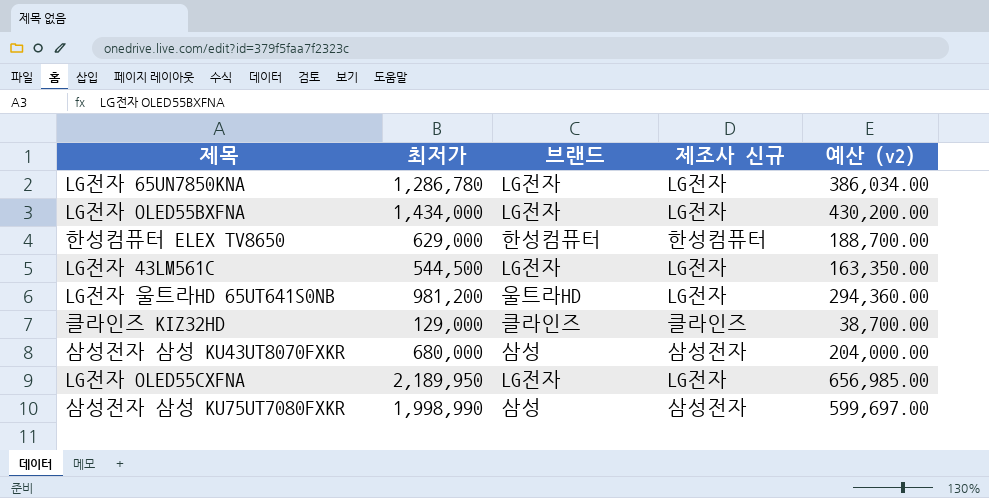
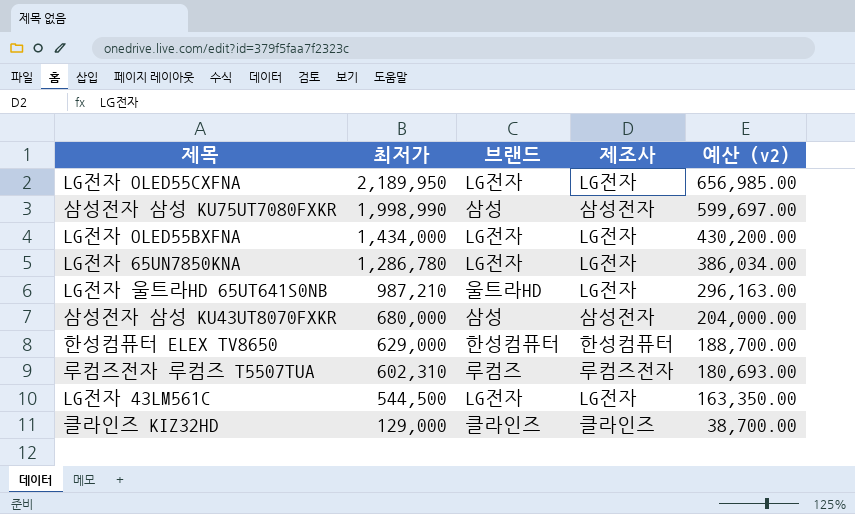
row order: none -> 최저가 descending
column name: 제조사 신규 -> 제조사
LG전자 울트라HD 65UT641S0NB | 최저가: 981,200 -> 987,210
LG전자 울트라HD 65UT641S0NB | 예산 (v2): 294,360.00 -> 296,163.00
row 루컴즈전자 루컴즈 T5507TUA: none -> 602,310 | 루컴즈 | 루컴즈전자 | 180,693.00

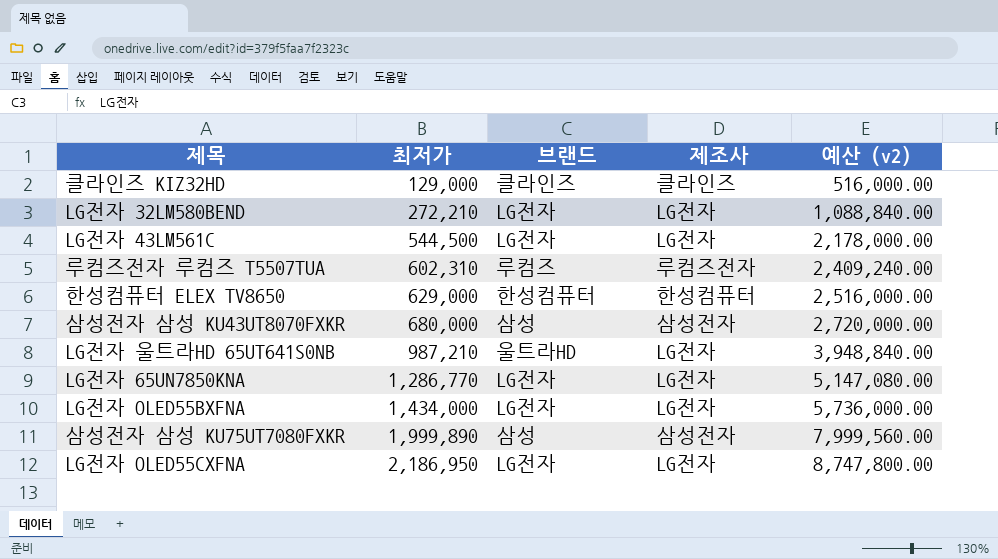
row order: 최저가 descending -> 최저가 ascending
column 예산 (v2) | formula: [최저가] * 0.3 -> [최저가] * 4
row LG전자 32LM580BEND: none -> 272,210 | LG전자 | LG전자 | 1,088,840.00
LG전자 65UN7850KNA | 최저가: 1,286,780 -> 1,286,770
삼성전자 삼성 KU75UT7080FXKR | 최저가: 1,998,990 -> 1,999,890
LG전자 OLED55CXFNA | 최저가: 2,189,950 -> 2,186,950

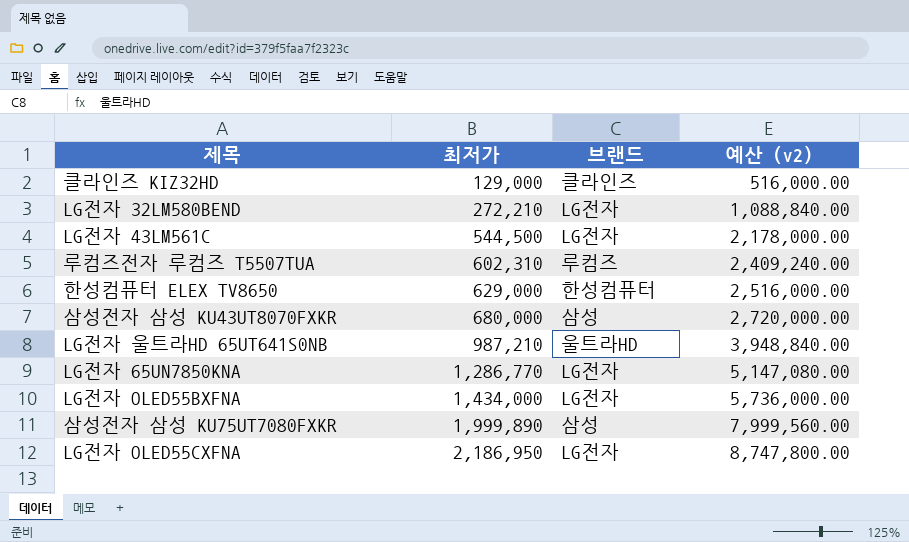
column 제조사 | position: 4 -> none

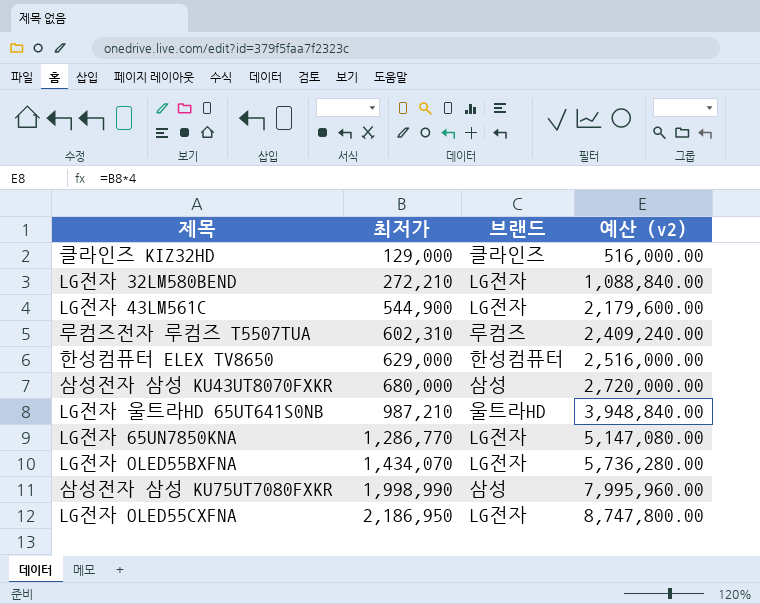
LG전자 43LM561C | 최저가: 544,500 -> 544,900
LG전자 43LM561C | 예산 (v2): 2,178,000.00 -> 2,179,600.00
LG전자 OLED55BXFNA | 최저가: 1,434,000 -> 1,434,070
LG전자 OLED55BXFNA | 예산 (v2): 5,736,000.00 -> 5,736,280.00
삼성전자 삼성 KU75UT7080FXKR | 최저가: 1,999,890 -> 1,998,990
삼성전자 삼성 KU75UT7080FXKR | 예산 (v2): 7,999,560.00 -> 7,995,960.00

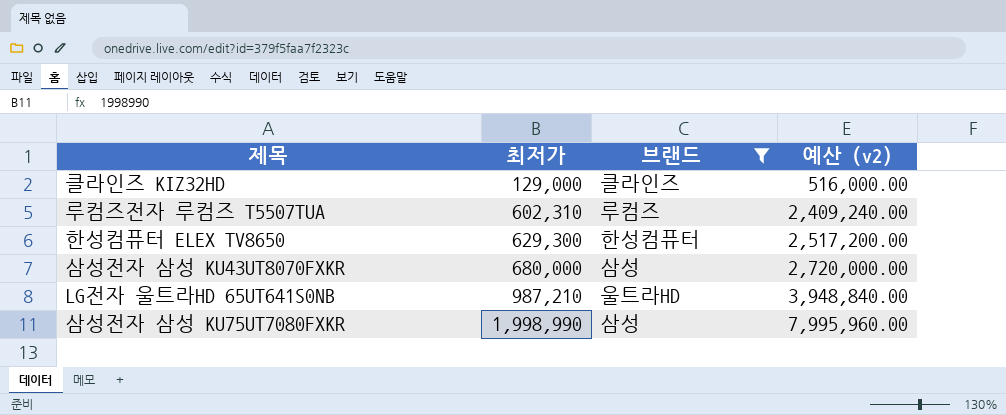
filter: none -> 브랜드 != LG전자
한성컴퓨터 ELEX TV8650 | 최저가: 629,000 -> 629,300
한성컴퓨터 ELEX TV8650 | 예산 (v2): 2,516,000.00 -> 2,517,200.00

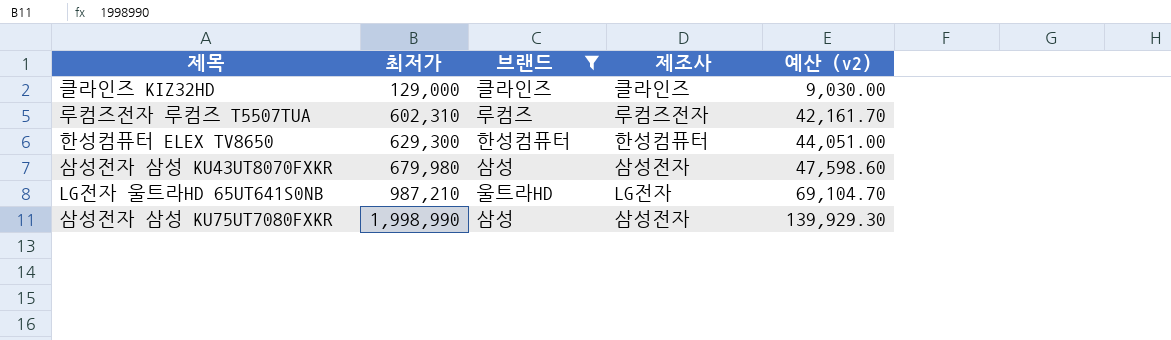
column 제조사 | position: none -> 4
column 예산 (v2) | formula: [최저가] * 4 -> [최저가] * 0.07
삼성전자 삼성 KU43UT8070FXKR | 최저가: 680,000 -> 679,980

